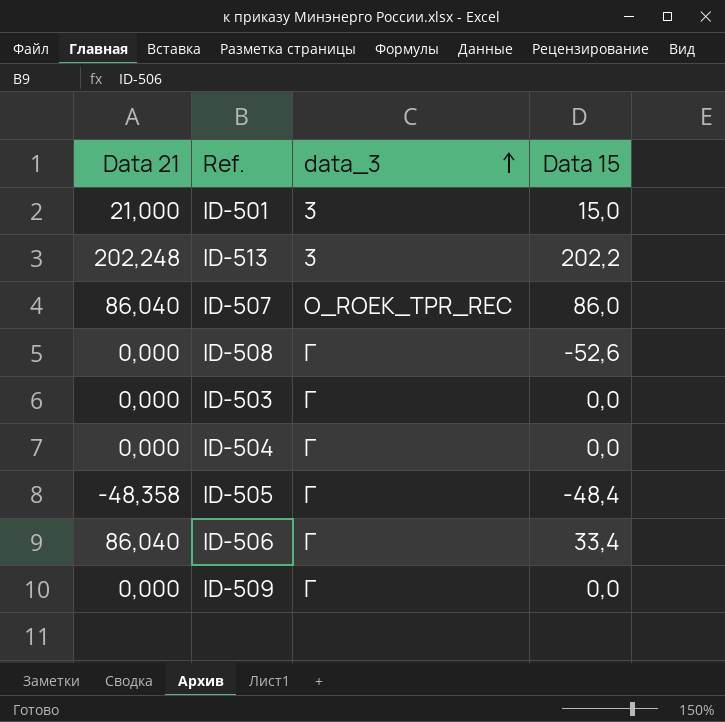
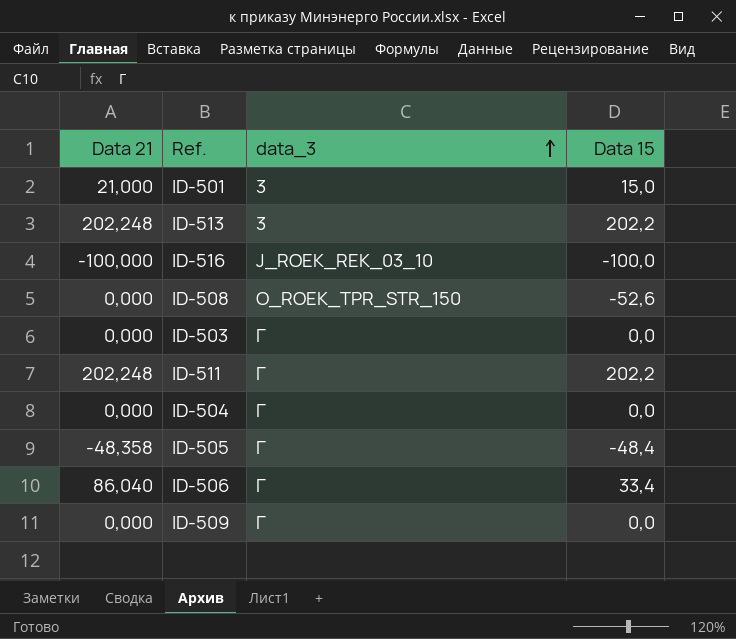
row ID-507: 86,040 | O_ROEK_TPR_REC | 86,0 -> none
row ID-516: none -> -100,000 | J_ROEK_REK_03_10 | -100,0
ID-508 | data_3: Г -> O_ROEK_TPR_STR_150
row ID-511: none -> 202,248 | Г | 202,2

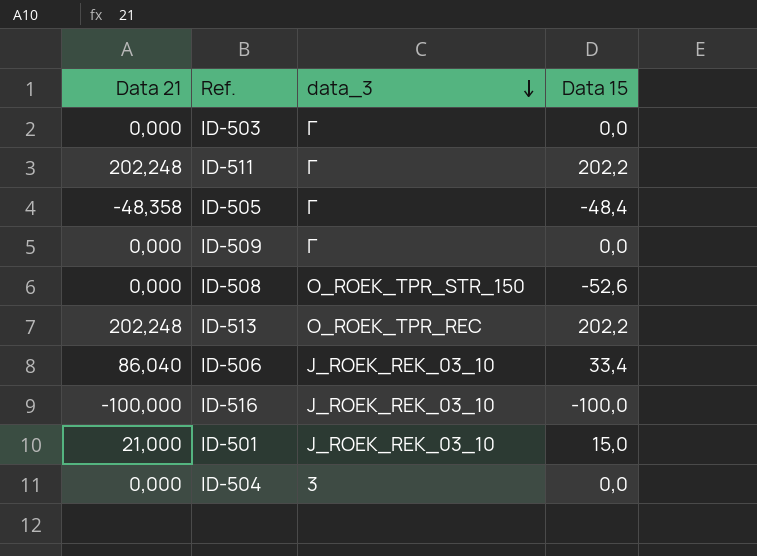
row order: data_3 ascending -> data_3 descending
ID-513 | data_3: 3 -> O_ROEK_TPR_REC
ID-506 | data_3: Г -> J_ROEK_REK_03_10
ID-501 | data_3: 3 -> J_ROEK_REK_03_10
ID-504 | data_3: Г -> 3

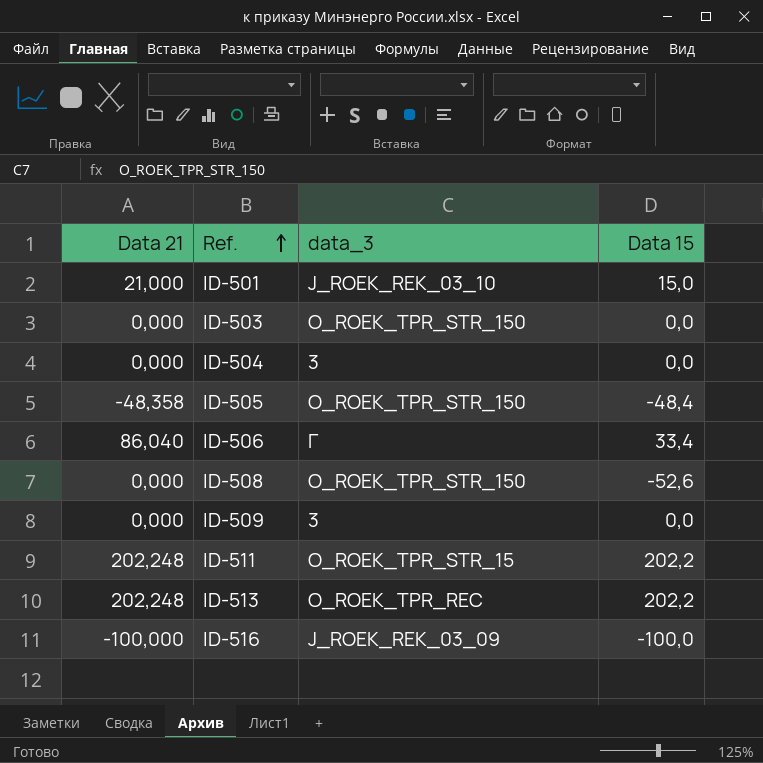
row order: data_3 descending -> Ref. ascending
ID-503 | data_3: Г -> O_ROEK_TPR_STR_150
ID-505 | data_3: Г -> O_ROEK_TPR_STR_150
ID-506 | data_3: J_ROEK_REK_03_10 -> Г
ID-509 | data_3: Г -> 3
ID-511 | data_3: Г -> O_ROEK_TPR_STR_15
ID-516 | data_3: J_ROEK_REK_03_10 -> J_ROEK_REK_03_09

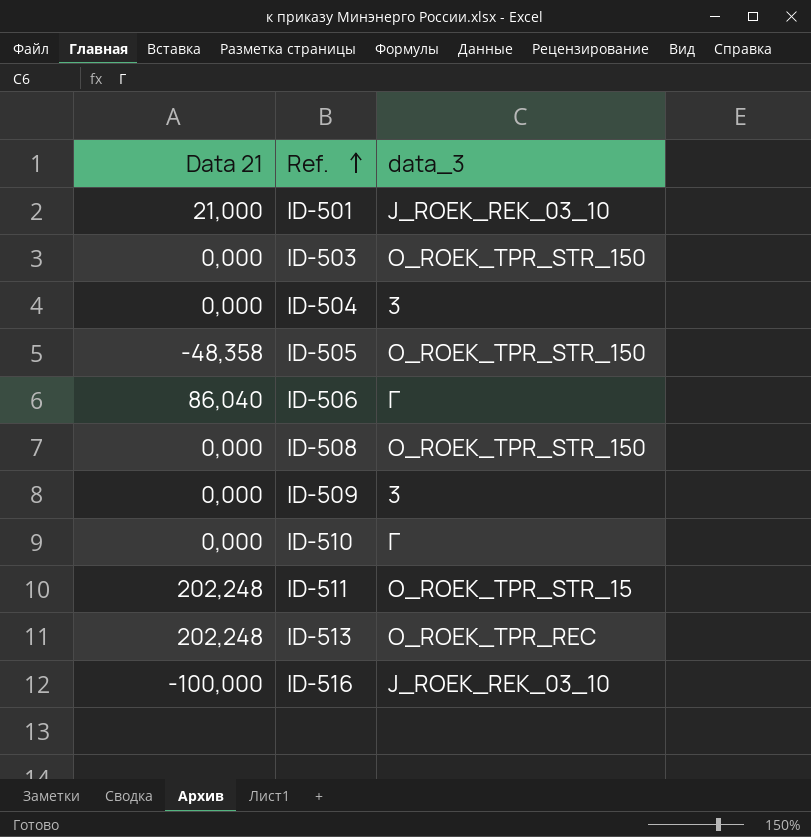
column Data 15 | position: 4 -> none
row ID-510: none -> 0,000 | Г
ID-516 | data_3: J_ROEK_REK_03_09 -> J_ROEK_REK_03_10

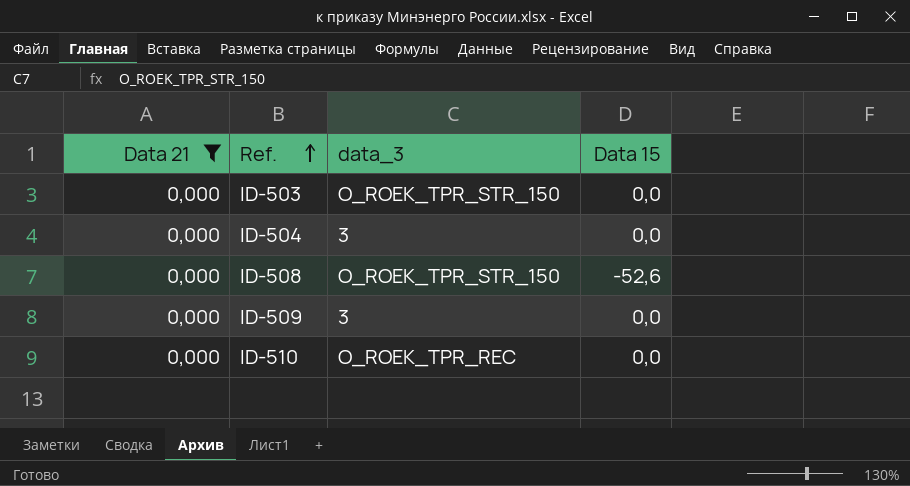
filter: none -> Data 21 = 0,000
column Data 15 | position: none -> 4
ID-510 | data_3: Г -> O_ROEK_TPR_REC

